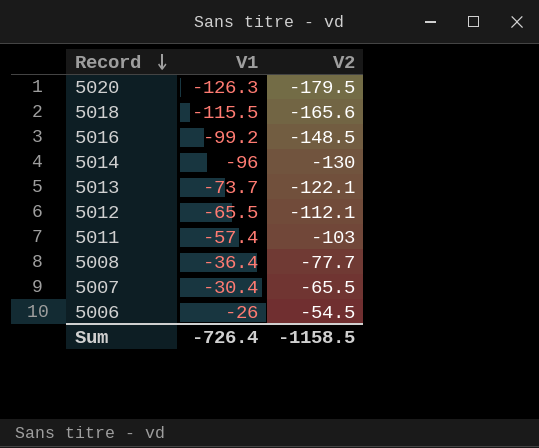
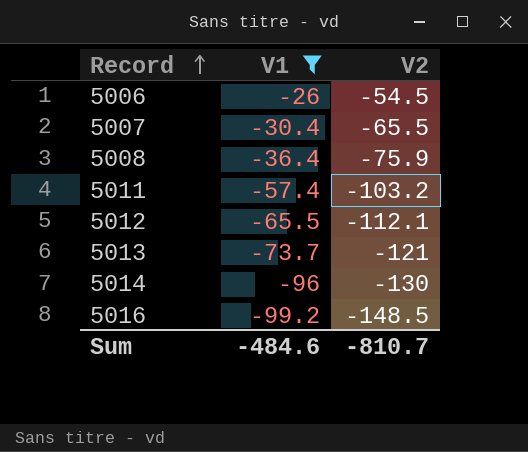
filter: none -> V1 >= -99.2
row order: Record descending -> Record ascending
5008 | V2: -77.7 -> -75.9
5011 | V2: -103 -> -103.2
5013 | V2: -122.1 -> -121
Sum | V1: -726.4 -> -484.6
Sum | V2: -1158.5 -> -810.7

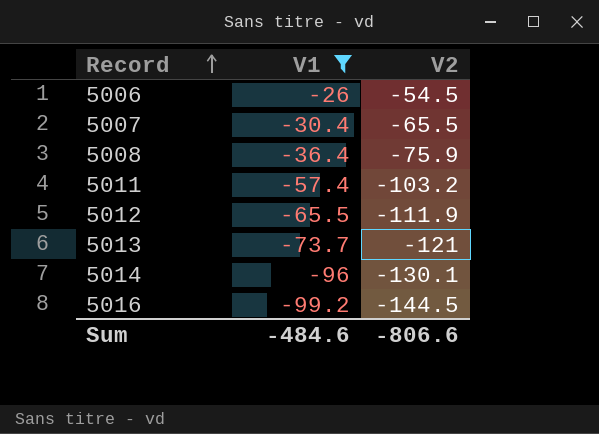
5012 | V2: -112.1 -> -111.9
5014 | V2: -130 -> -130.1
5016 | V2: -148.5 -> -144.5
Sum | V2: -810.7 -> -806.6

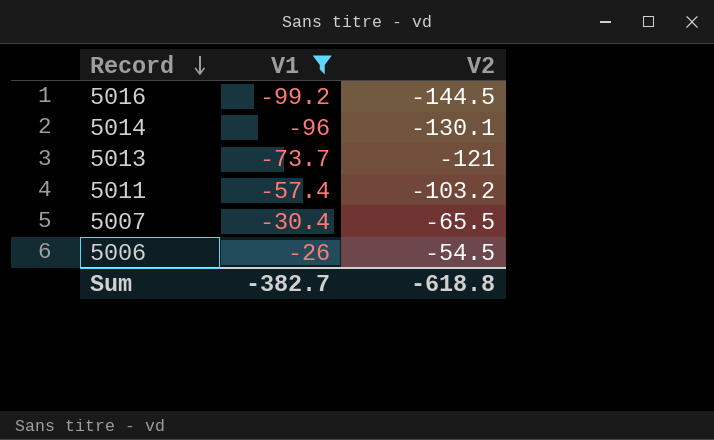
row order: Record ascending -> Record descending
row 5008: -36.4 | -75.9 -> none
row 5012: -65.5 | -111.9 -> none
Sum | V1: -484.6 -> -382.7
Sum | V2: -806.6 -> -618.8

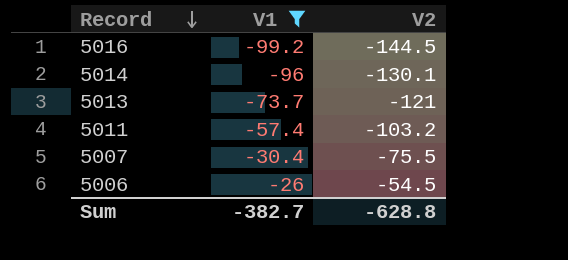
5007 | V2: -65.5 -> -75.5
Sum | V2: -618.8 -> -628.8

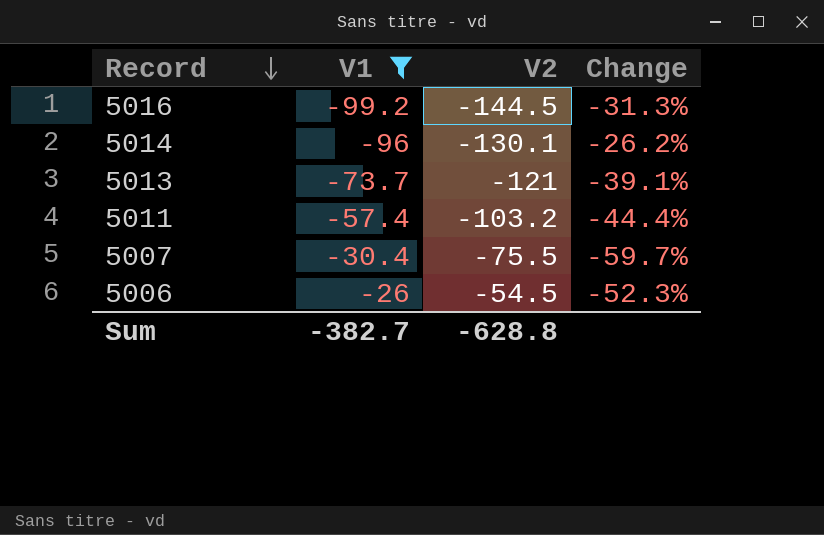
column Change | formula: none -> ([V1] - [V2]) / [V2]

